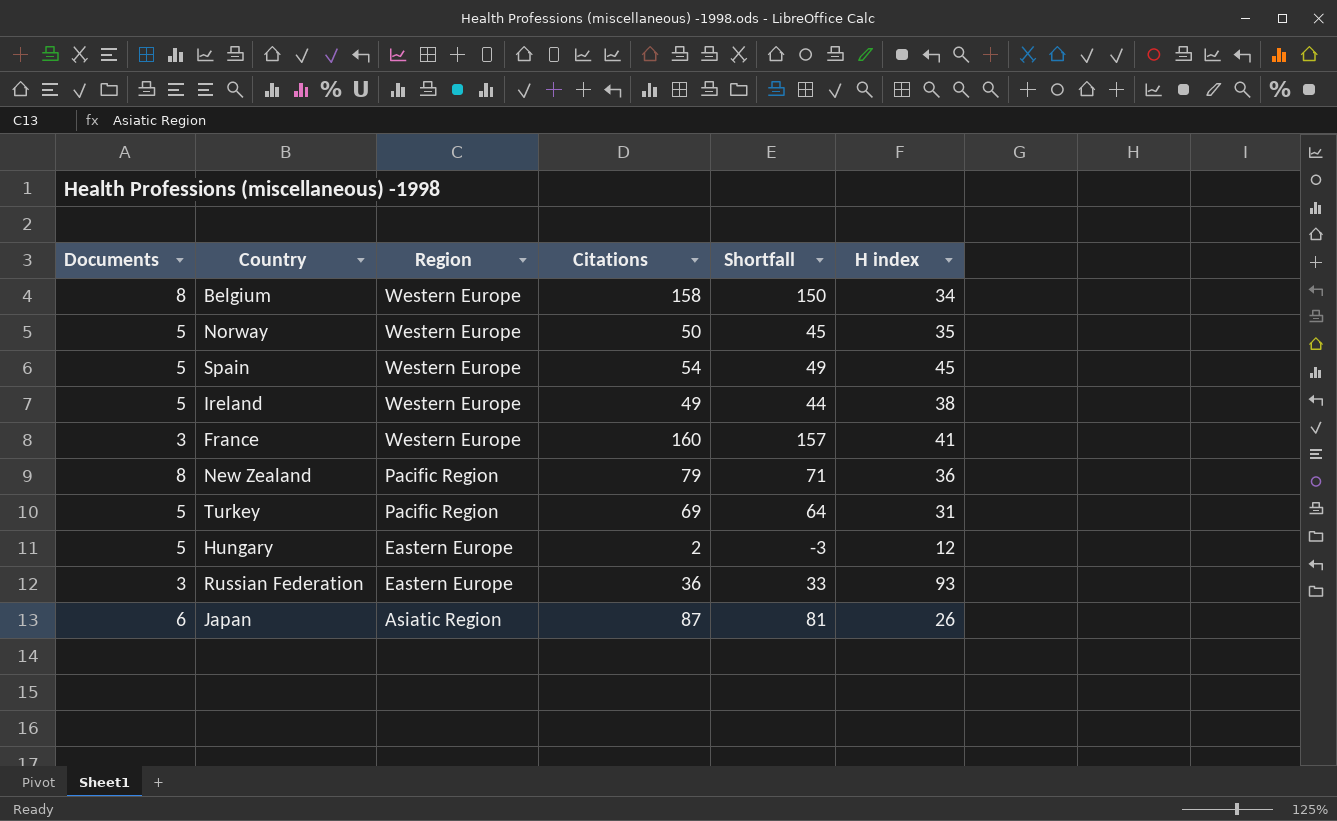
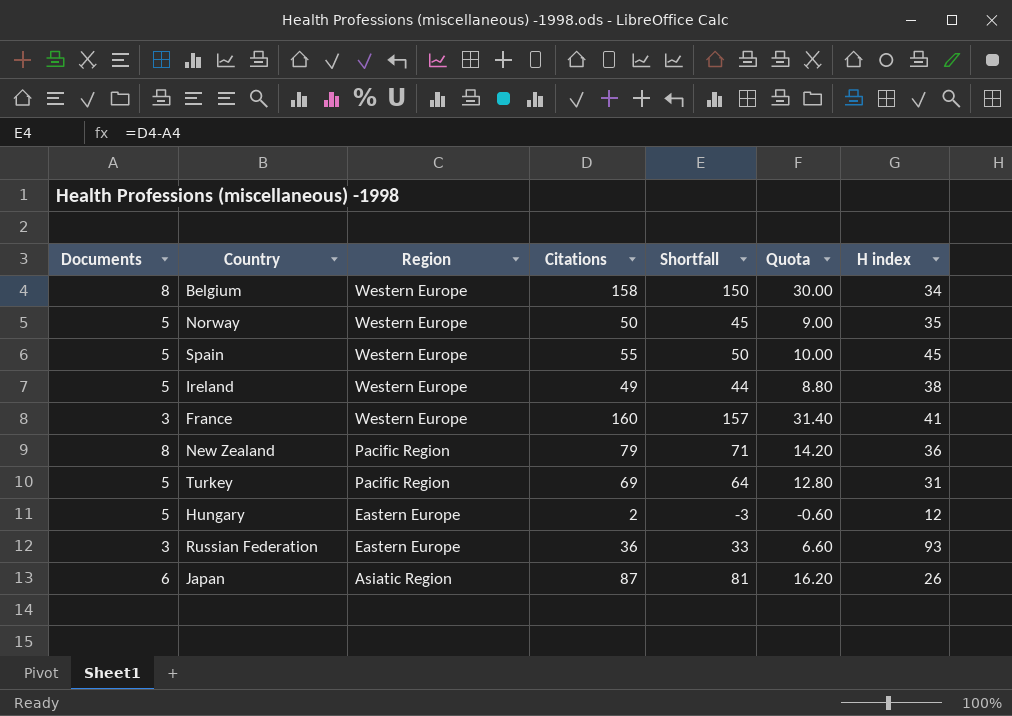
column Quota | formula: none -> [Shortfall] * 0.2
Spain | Citations: 54 -> 55
Spain | Shortfall: 49 -> 50

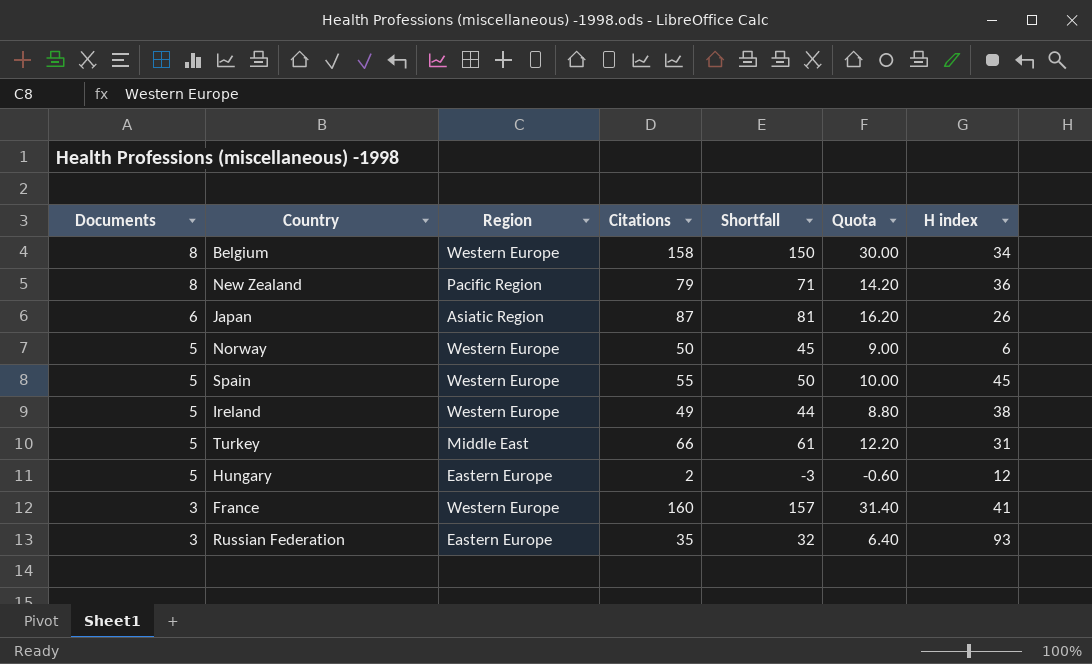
row order: Region descending -> Documents descending
Norway | H index: 35 -> 6
Turkey | Region: Pacific Region -> Middle East
Turkey | Citations: 69 -> 66
Turkey | Shortfall: 64 -> 61
Turkey | Quota: 12.80 -> 12.20
Russian Federation | Citations: 36 -> 35
Russian Federation | Shortfall: 33 -> 32
Russian Federation | Quota: 6.60 -> 6.40

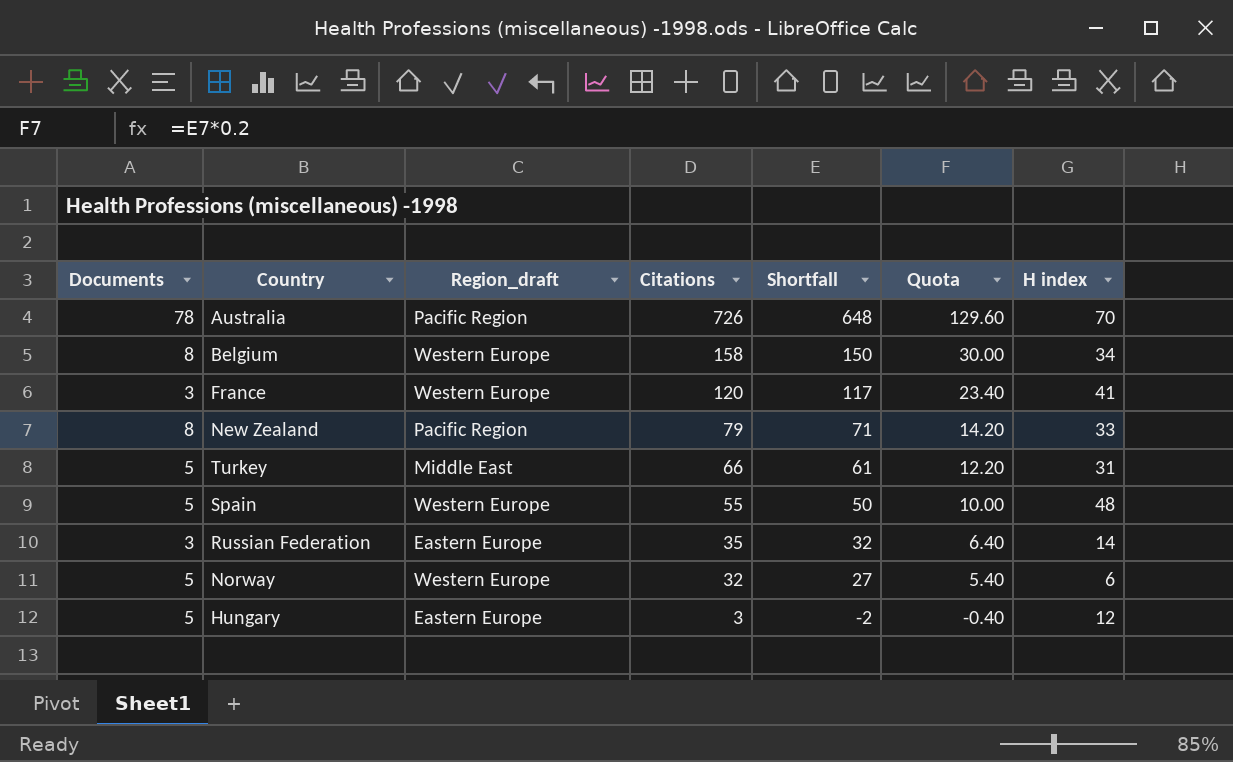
row order: Documents descending -> Citations descending
column name: Region -> Region_draft
row Japan: 6 | Asiatic Region | 87 | 81 | 16.20 | 26 -> none
row Ireland: 5 | Western Europe | 49 | 44 | 8.80 | 38 -> none
row Australia: none -> 78 | Pacific Region | 726 | 648 | 129.60 | 70
France | Citations: 160 -> 120
France | Shortfall: 157 -> 117
France | Quota: 31.40 -> 23.40
New Zealand | H index: 36 -> 33
Spain | H index: 45 -> 48
Russian Federation | H index: 93 -> 14
Norway | Citations: 50 -> 32
Norway | Shortfall: 45 -> 27
Norway | Quota: 9.00 -> 5.40
Hungary | Citations: 2 -> 3
Hungary | Shortfall: -3 -> -2
Hungary | Quota: -0.60 -> -0.40

